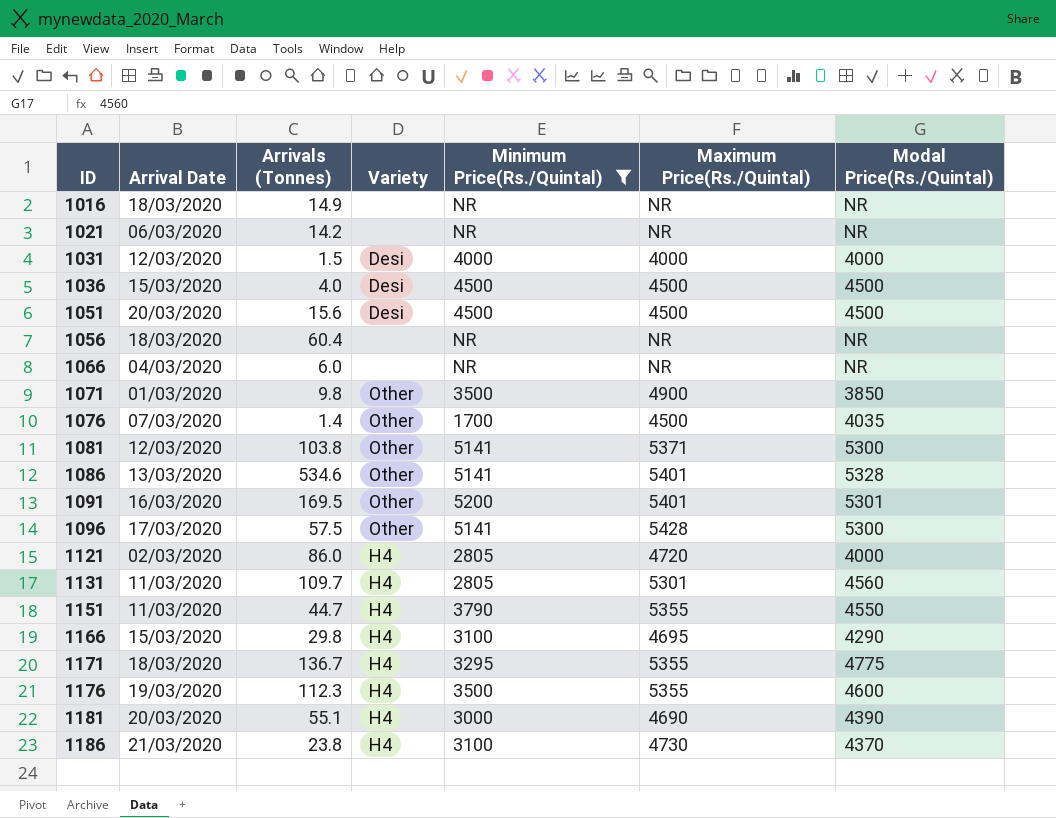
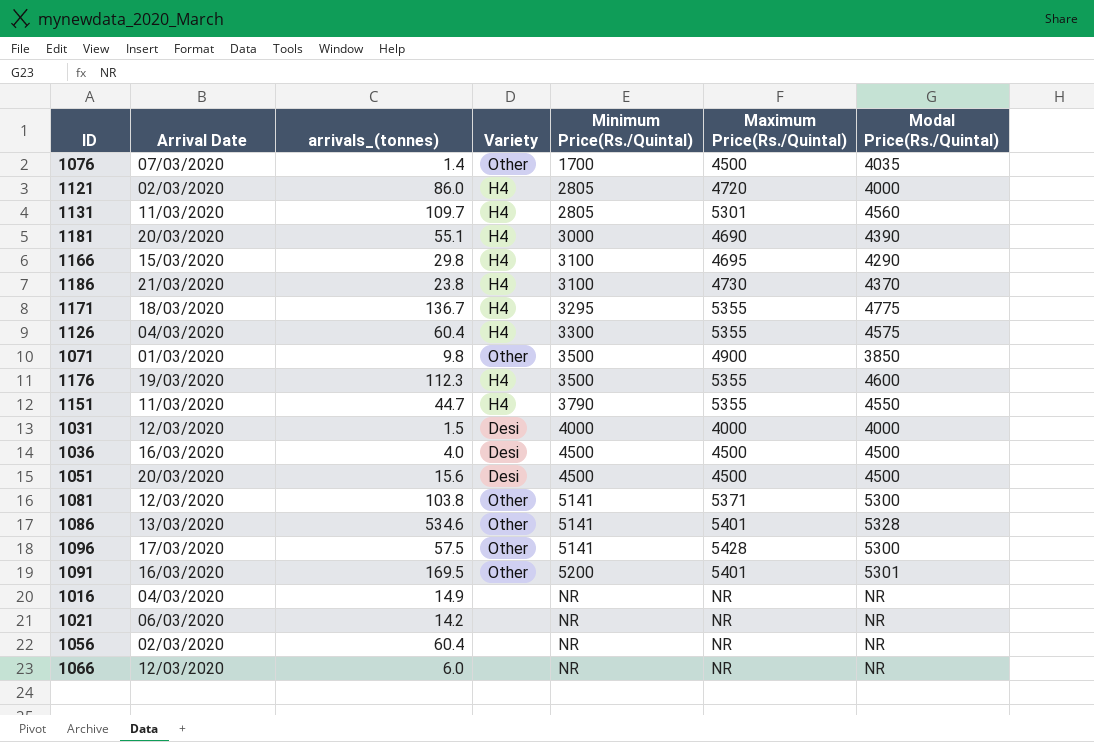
filter: Minimum Price(Rs./Quintal) != 3300 -> none
row order: ID ascending -> Minimum Price(Rs./Quintal) ascending
column name: Arrivals (Tonnes) -> arrivals_(tonnes)
1036 | Arrival Date: 15/03/2020 -> 16/03/2020
1016 | Arrival Date: 18/03/2020 -> 04/03/2020
1056 | Arrival Date: 18/03/2020 -> 02/03/2020
1066 | Arrival Date: 04/03/2020 -> 12/03/2020

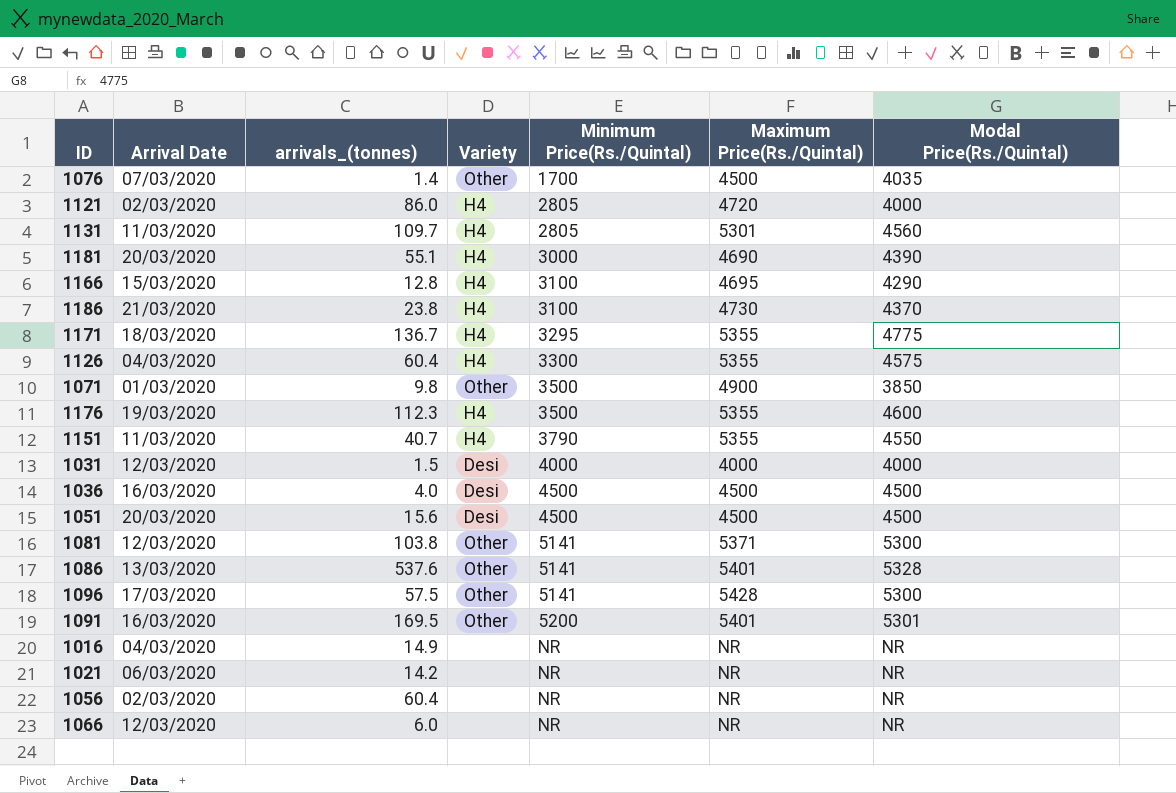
1166 | arrivals_(tonnes): 29.8 -> 12.8
1151 | arrivals_(tonnes): 44.7 -> 40.7
1086 | arrivals_(tonnes): 534.6 -> 537.6

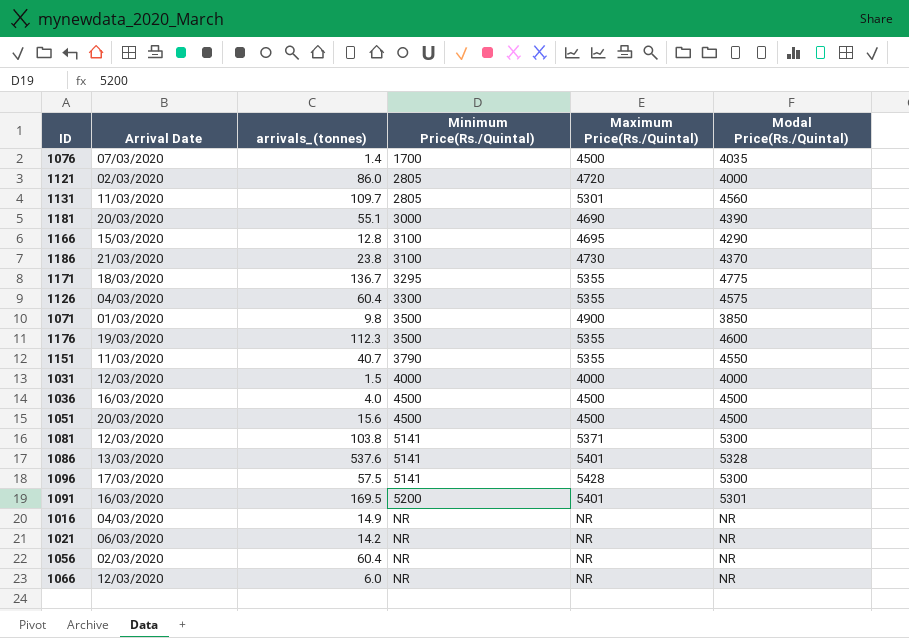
column Variety | position: 4 -> none

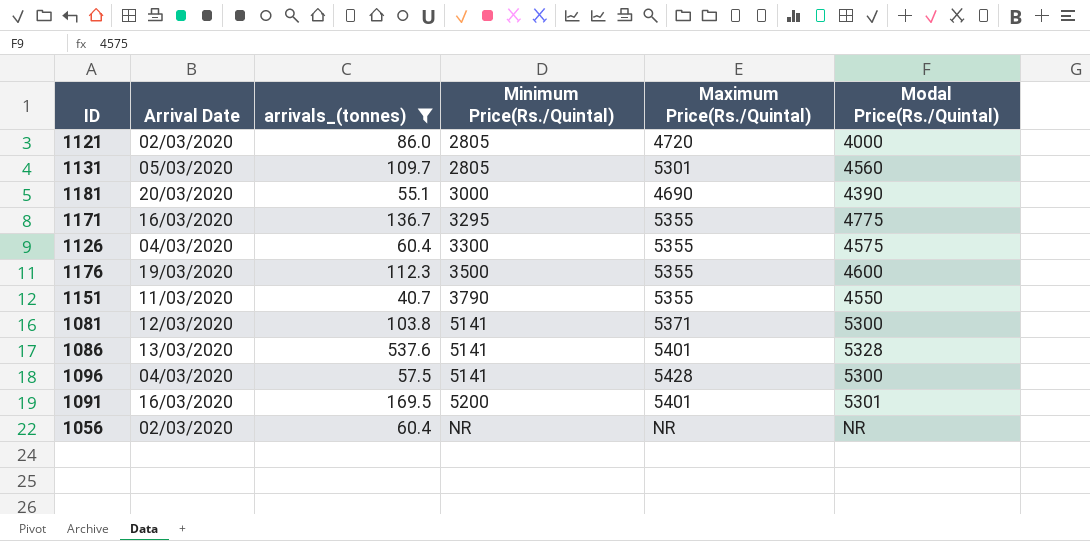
filter: none -> arrivals_(tonnes) >= 40.7
1131 | Arrival Date: 11/03/2020 -> 05/03/2020
1171 | Arrival Date: 18/03/2020 -> 16/03/2020
1096 | Arrival Date: 17/03/2020 -> 04/03/2020

